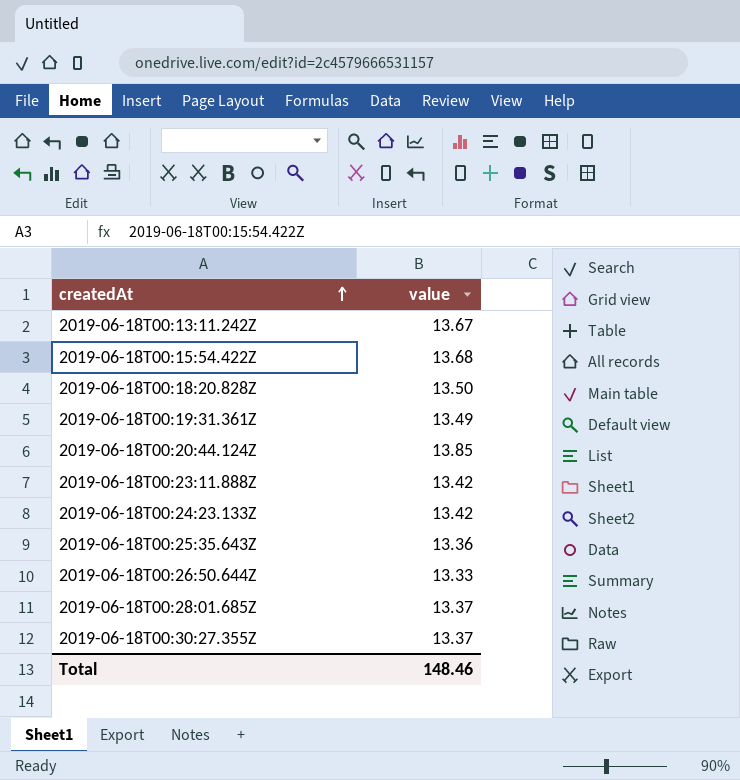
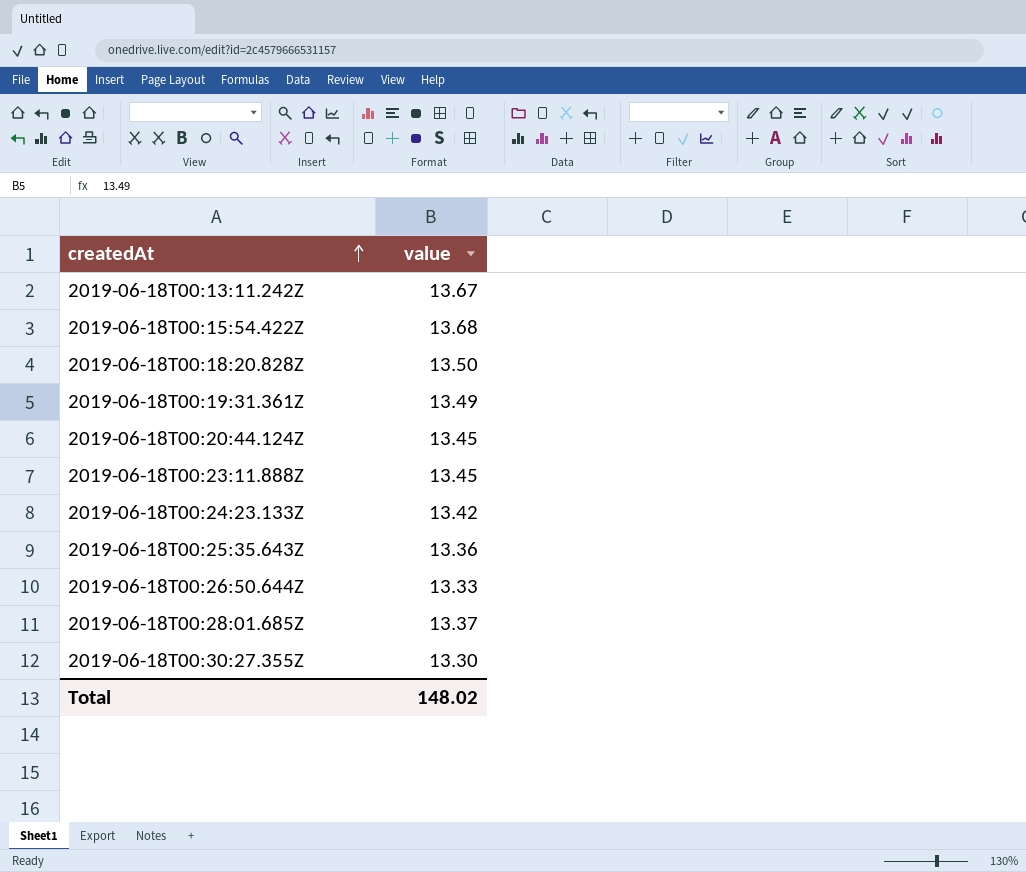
2019-06-18T00:20:44.124Z | value: 13.85 -> 13.45
2019-06-18T00:23:11.888Z | value: 13.42 -> 13.45
2019-06-18T00:30:27.355Z | value: 13.37 -> 13.30
Total | value: 148.46 -> 148.02

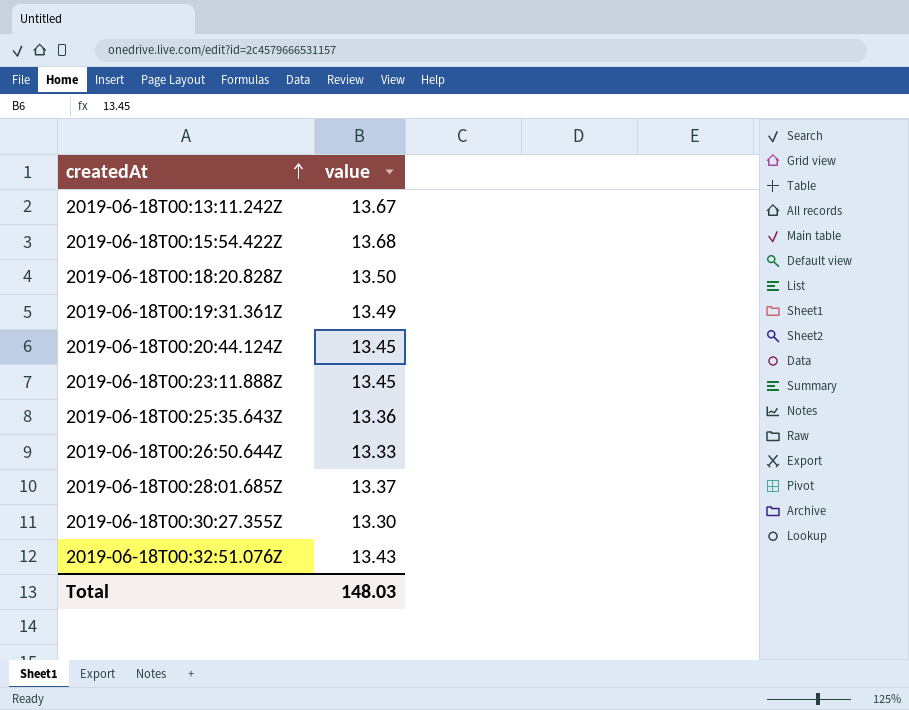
row 2019-06-18T00:24:23.133Z: 13.42 -> none
row 2019-06-18T00:32:51.076Z: none -> 13.43
Total | value: 148.02 -> 148.03

